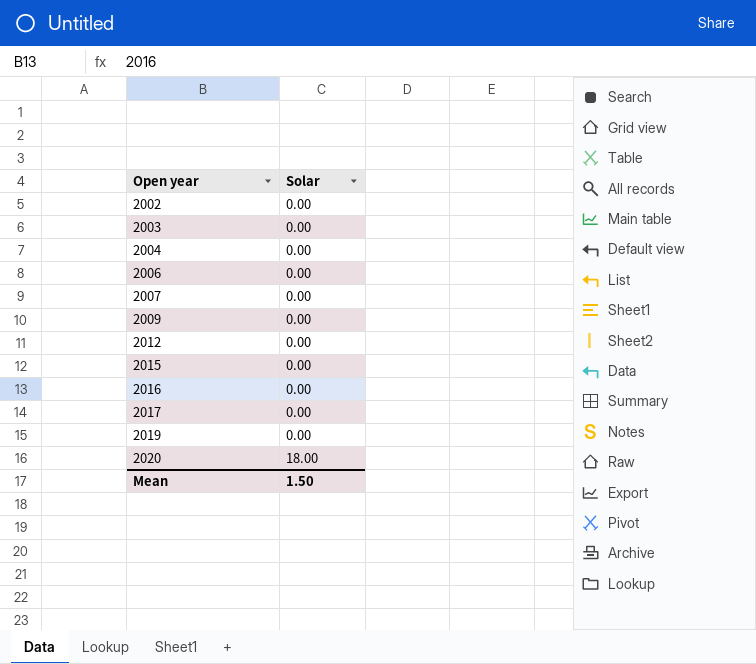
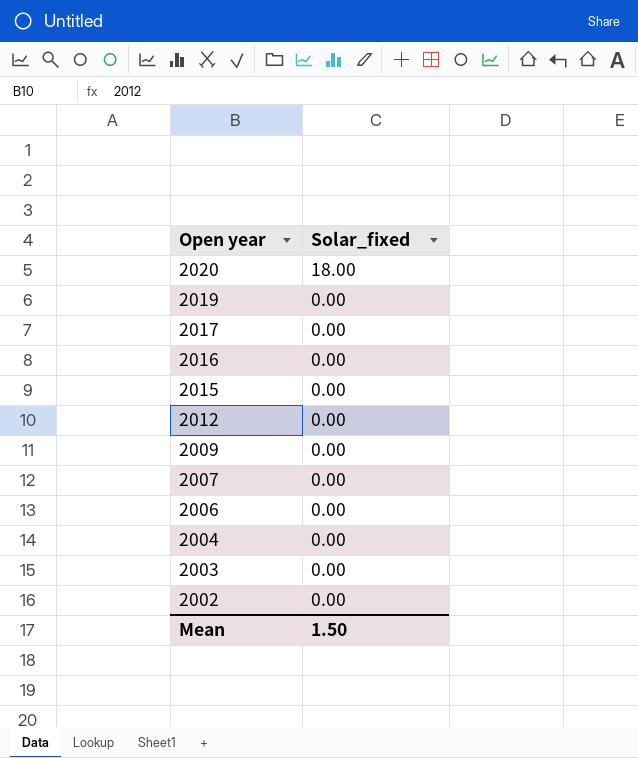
row order: Open year ascending -> Open year descending
column name: Solar -> Solar_fixed

